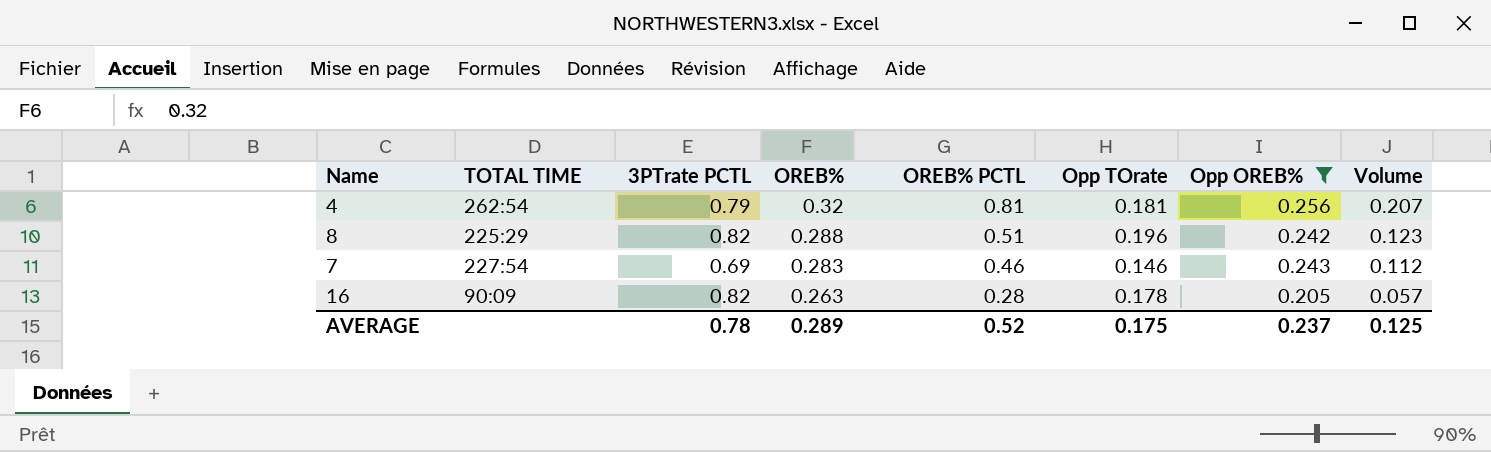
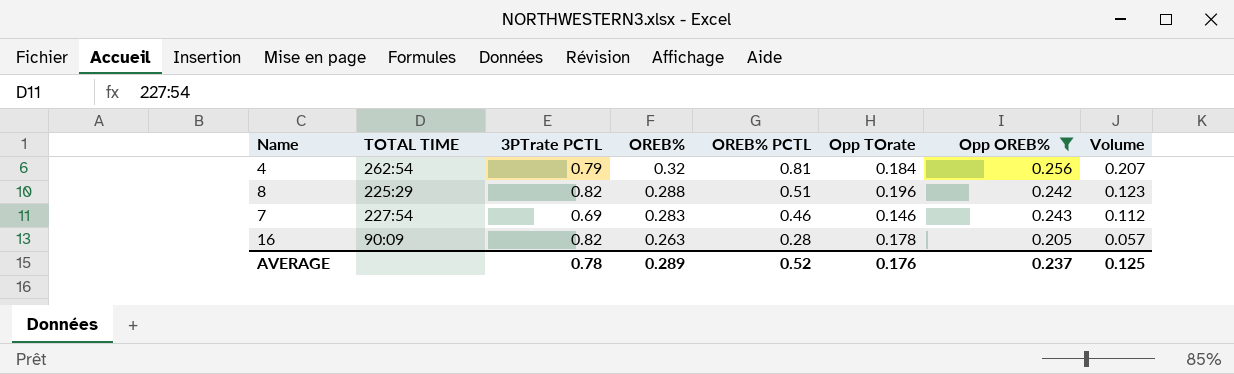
4 | Opp TOrate: 0.181 -> 0.184
AVERAGE | Opp TOrate: 0.175 -> 0.176

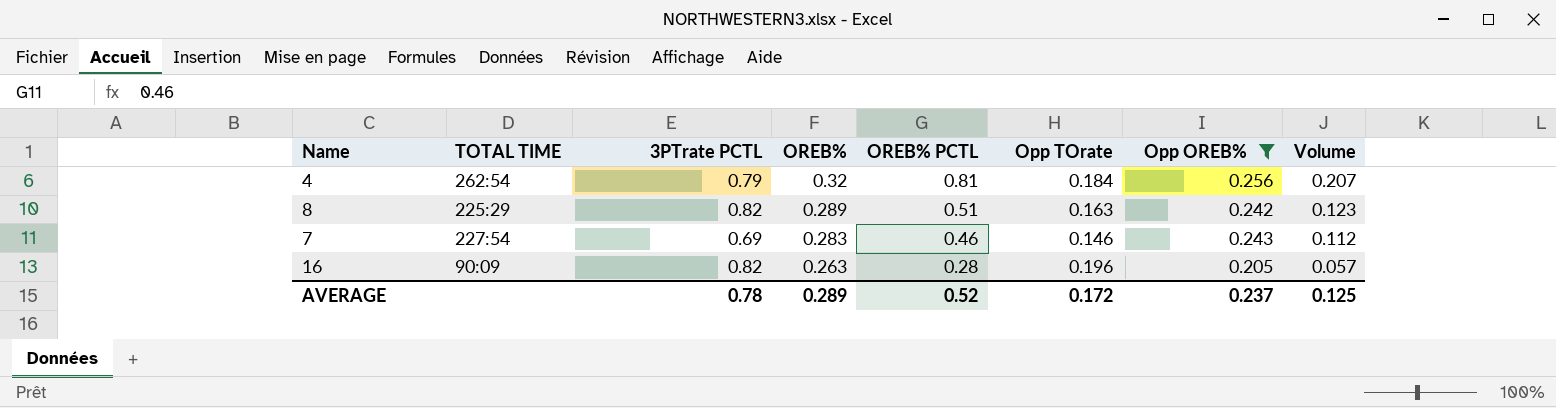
8 | OREB%: 0.288 -> 0.289
8 | Opp TOrate: 0.196 -> 0.163
16 | Opp TOrate: 0.178 -> 0.196
AVERAGE | Opp TOrate: 0.176 -> 0.172

